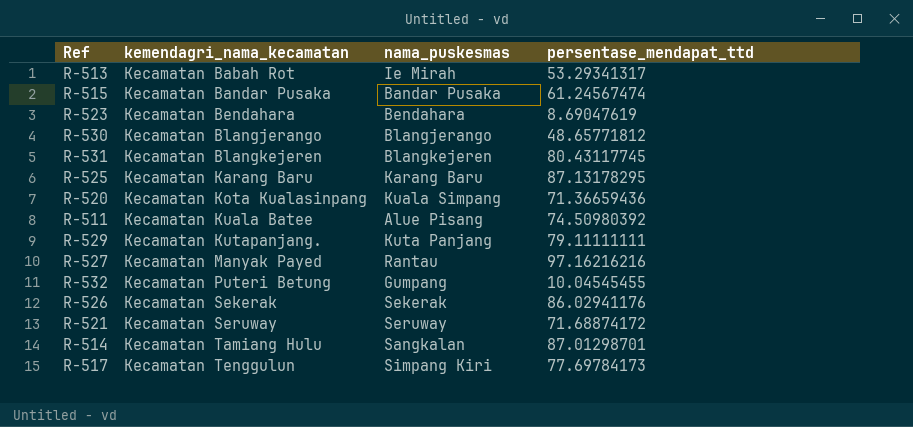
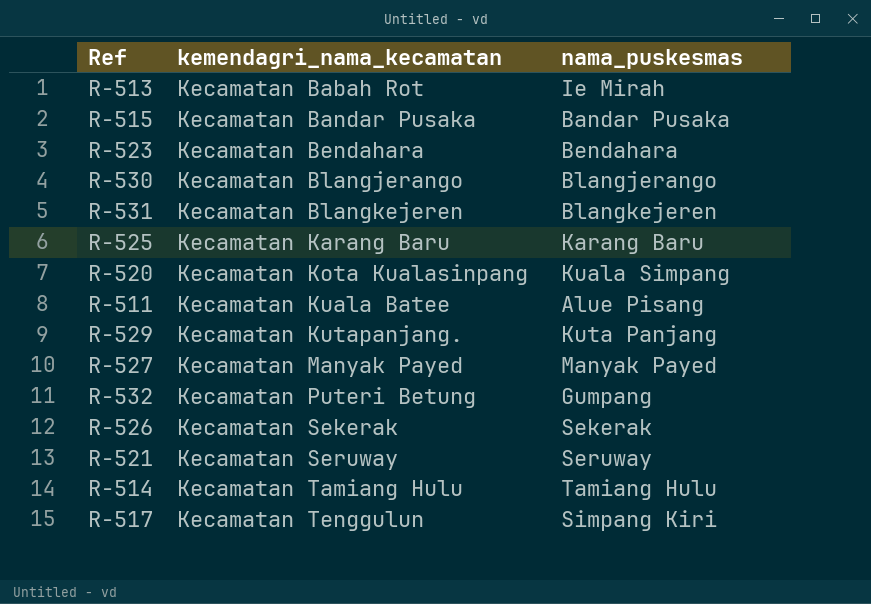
column persentase_mendapat_ttd | position: 4 -> none
R-527 | nama_puskesmas: Rantau -> Manyak Payed
R-514 | nama_puskesmas: Sangkalan -> Tamiang Hulu

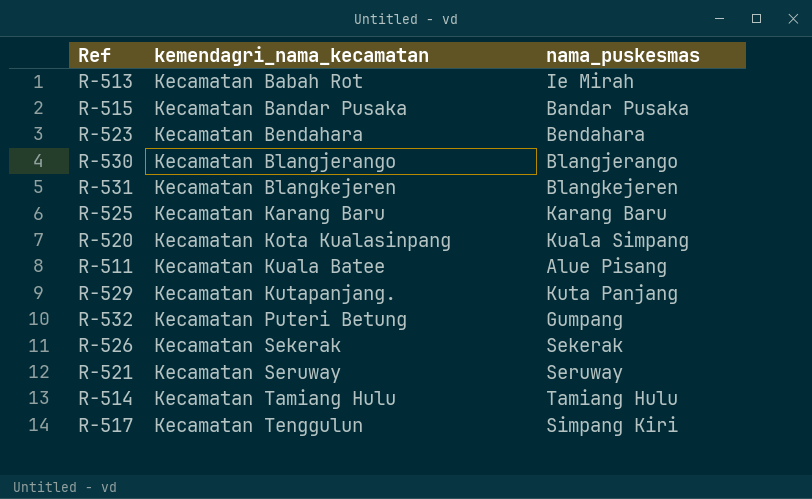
row R-527: Kecamatan Manyak Payed | Manyak Payed -> none

